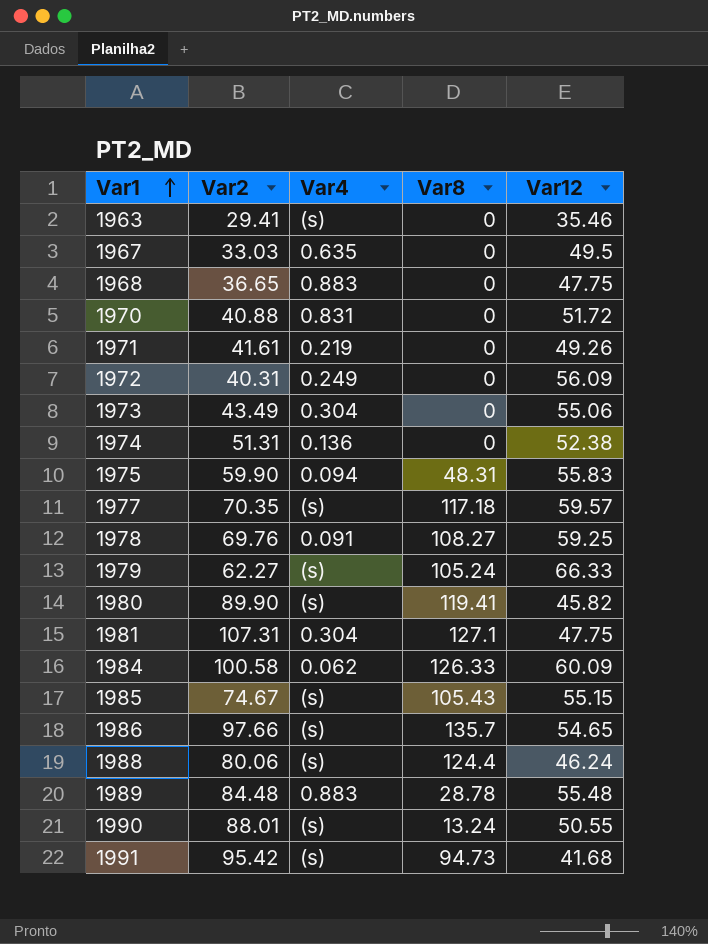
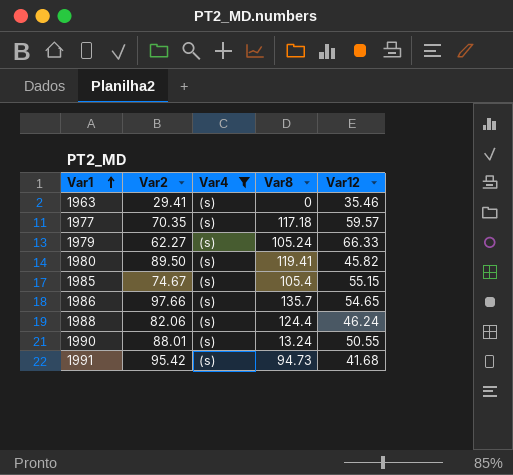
filter: none -> Var4 = (s)
1980 | Var2: 89.90 -> 89.50
1985 | Var8: 105.43 -> 105.4
1988 | Var2: 80.06 -> 82.06

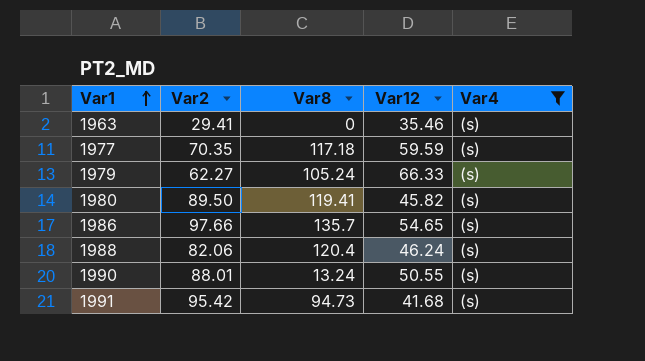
column Var4 | position: 3 -> 5
row 1985: 74.67 | (s) | 105.4 | 55.15 -> none
1977 | Var12: 59.57 -> 59.59
1988 | Var8: 124.4 -> 120.4

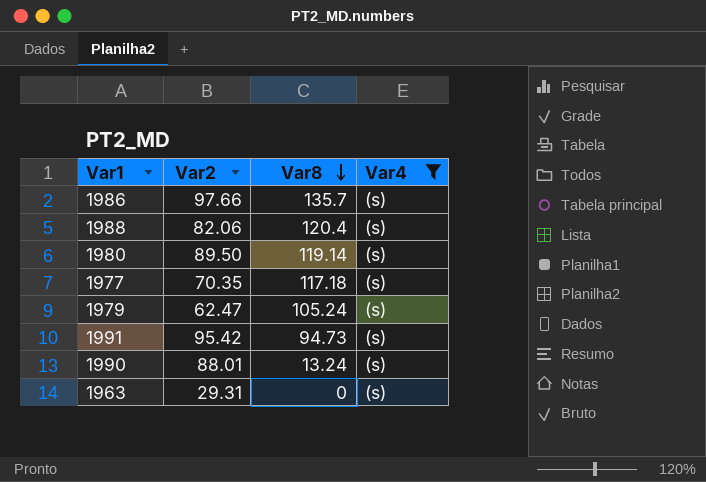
row order: Var1 ascending -> Var8 descending
column Var12 | position: 4 -> none
1980 | Var8: 119.41 -> 119.14
1979 | Var2: 62.27 -> 62.47
1963 | Var2: 29.41 -> 29.31

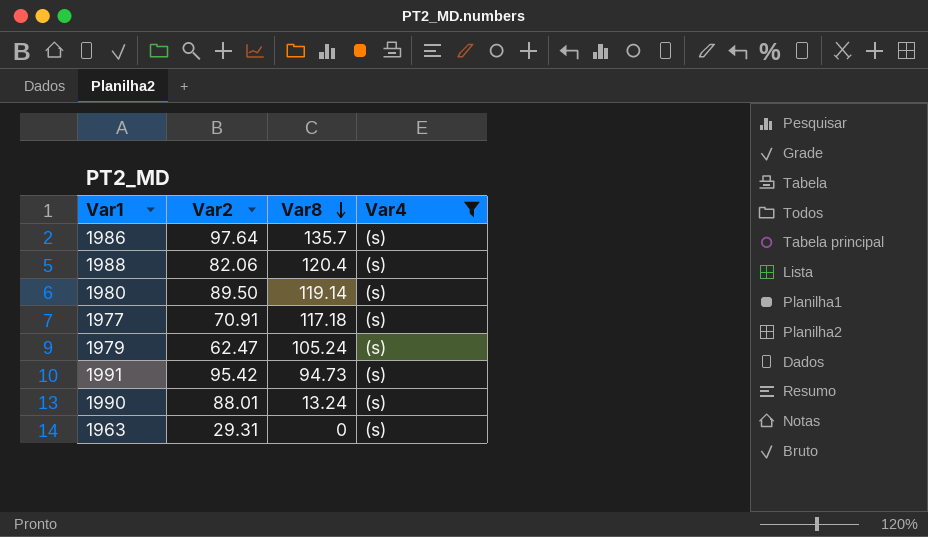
1986 | Var2: 97.66 -> 97.64
1977 | Var2: 70.35 -> 70.91

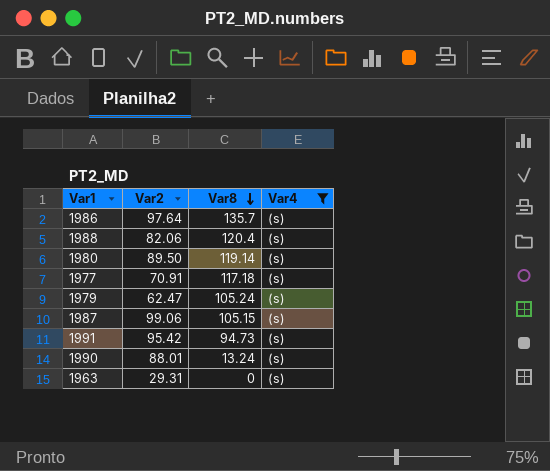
row 1987: none -> 99.06 | 105.15 | (s)

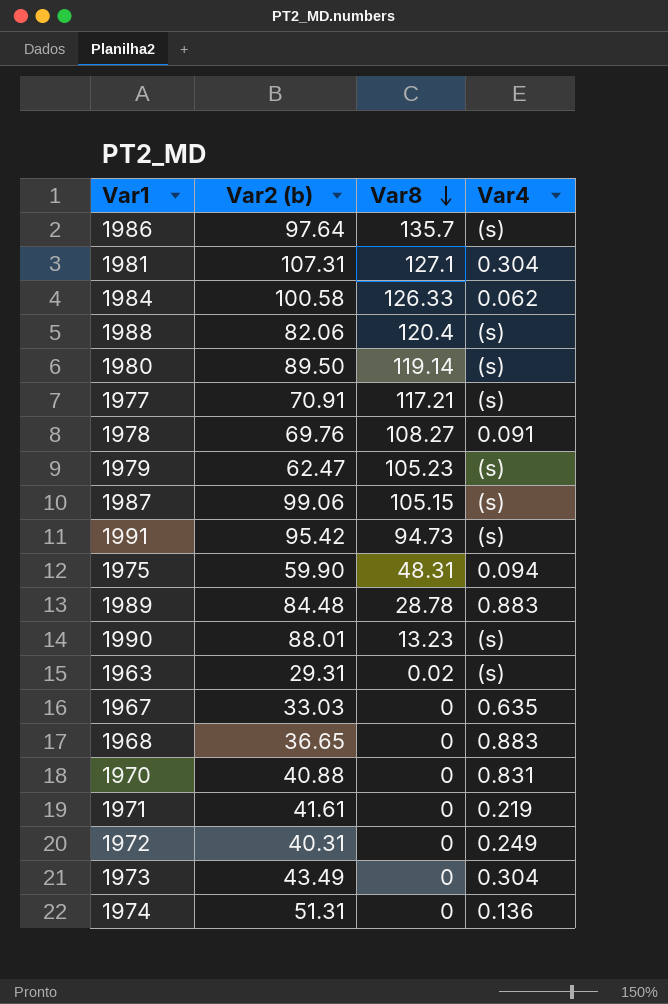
filter: Var4 = (s) -> none
column name: Var2 -> Var2 (b)
1977 | Var8: 117.18 -> 117.21
1979 | Var8: 105.24 -> 105.23
1990 | Var8: 13.24 -> 13.23
1963 | Var8: 0 -> 0.02

